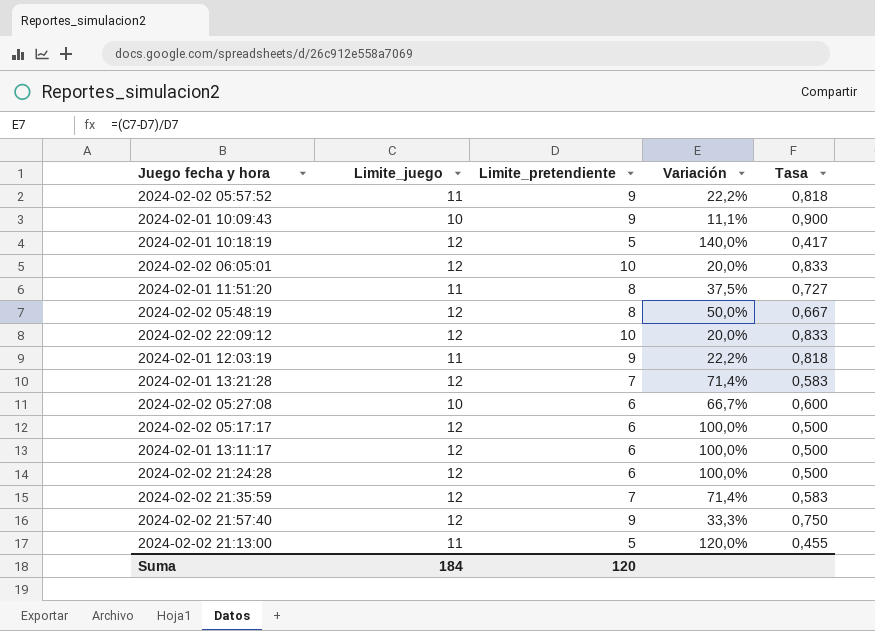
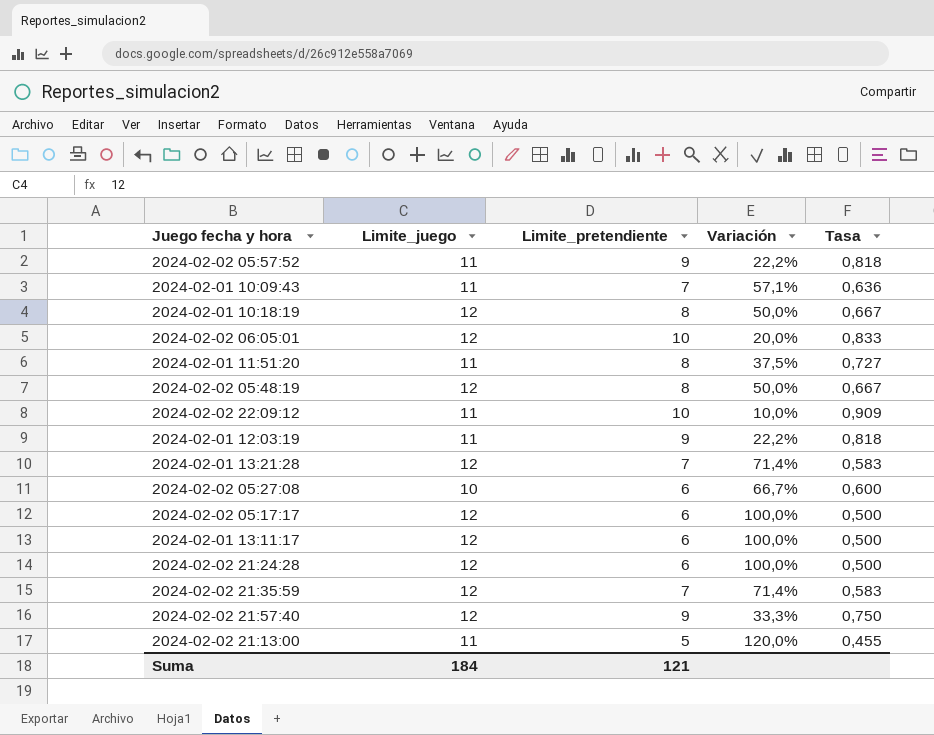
2024-02-01 10:09:43 | Limite_juego: 10 -> 11
2024-02-01 10:09:43 | Limite_pretendiente: 9 -> 7
2024-02-01 10:09:43 | Variación: 11,1% -> 57,1%
2024-02-01 10:09:43 | Tasa: 0,900 -> 0,636
2024-02-01 10:18:19 | Limite_pretendiente: 5 -> 8
2024-02-01 10:18:19 | Variación: 140,0% -> 50,0%
2024-02-01 10:18:19 | Tasa: 0,417 -> 0,667
2024-02-02 22:09:12 | Limite_juego: 12 -> 11
2024-02-02 22:09:12 | Variación: 20,0% -> 10,0%
2024-02-02 22:09:12 | Tasa: 0,833 -> 0,909
Suma | Limite_pretendiente: 120 -> 121

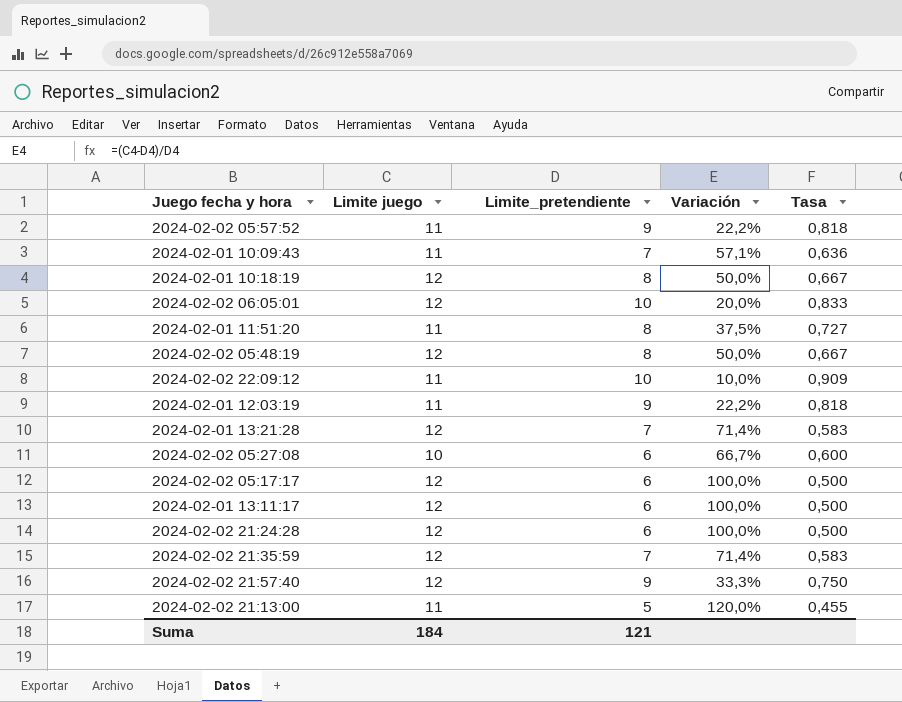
column name: Limite_juego -> Limite juego

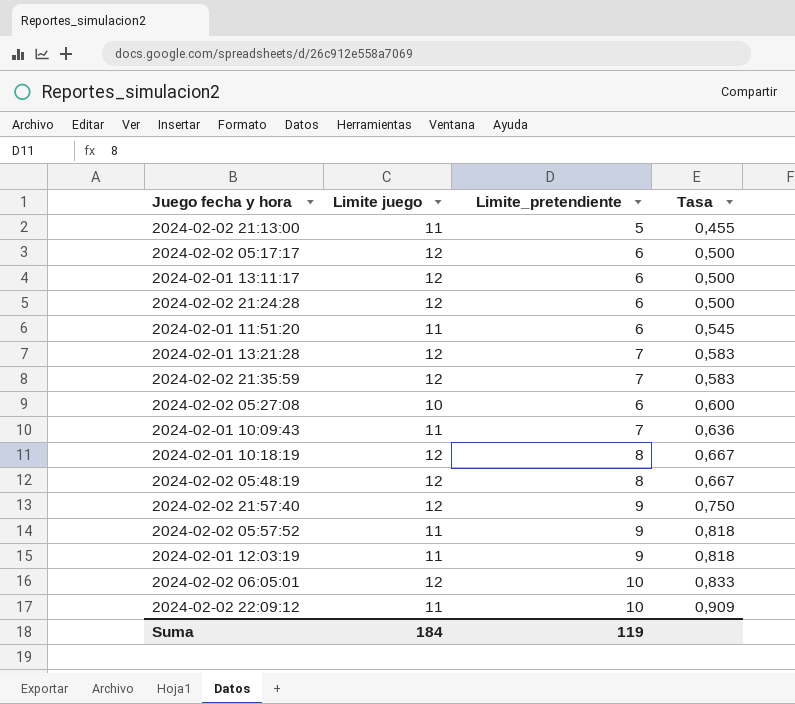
row order: none -> Tasa ascending
column Variación | formula: ([Limite juego] - [Limite_pretendiente]) / [Limite_pretendiente] -> none
2024-02-01 11:51:20 | Limite_pretendiente: 8 -> 6
2024-02-01 11:51:20 | Tasa: 0,727 -> 0,545
Suma | Limite_pretendiente: 121 -> 119

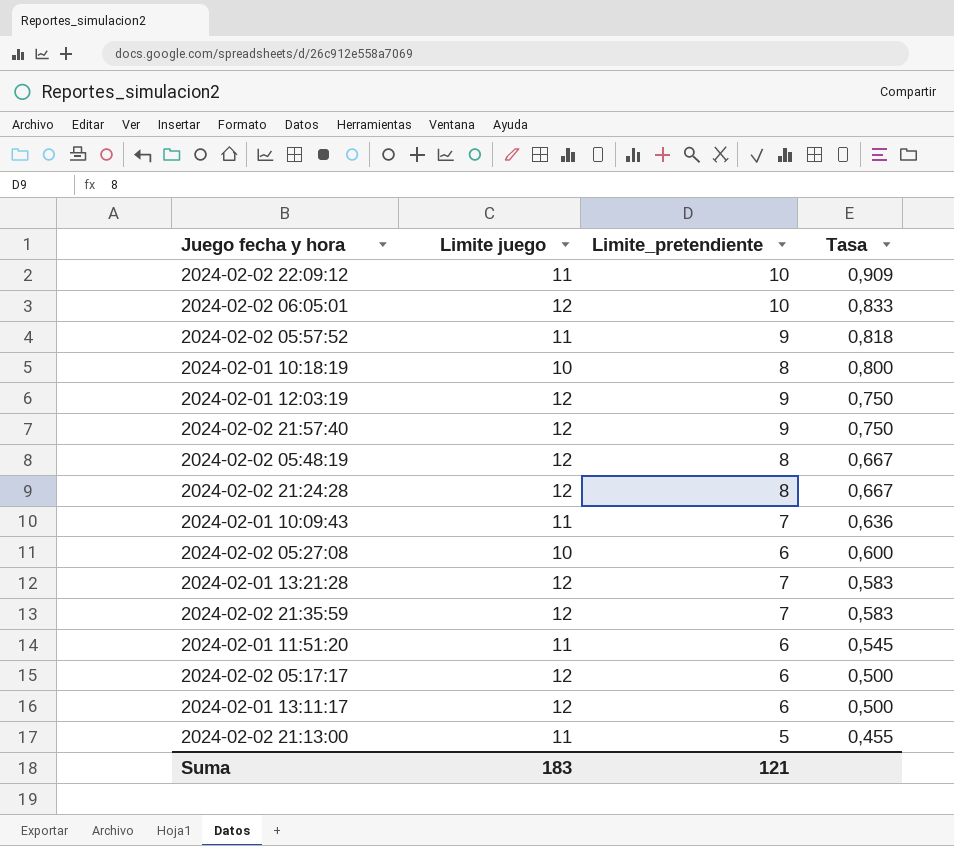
row order: Tasa ascending -> Tasa descending
2024-02-01 10:18:19 | Limite juego: 12 -> 10
2024-02-01 10:18:19 | Tasa: 0,667 -> 0,800
2024-02-01 12:03:19 | Limite juego: 11 -> 12
2024-02-01 12:03:19 | Tasa: 0,818 -> 0,750
2024-02-02 21:24:28 | Limite_pretendiente: 6 -> 8
2024-02-02 21:24:28 | Tasa: 0,500 -> 0,667
Suma | Limite juego: 184 -> 183
Suma | Limite_pretendiente: 119 -> 121

